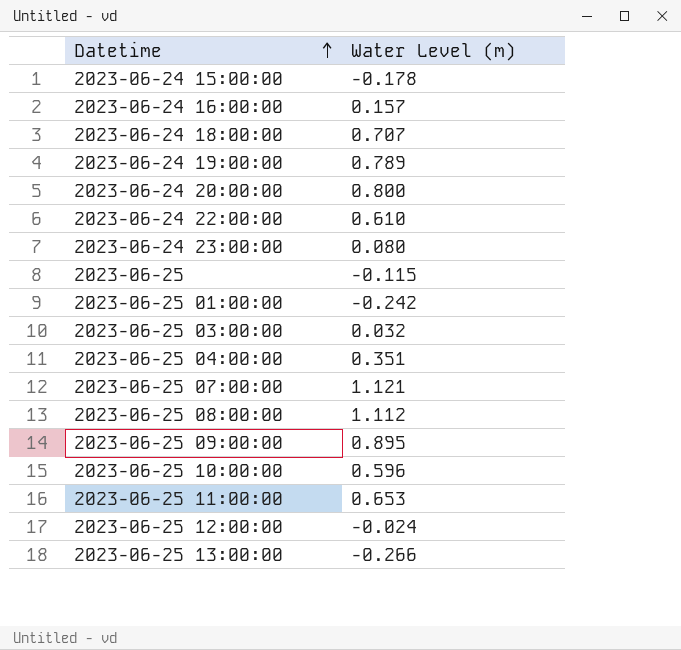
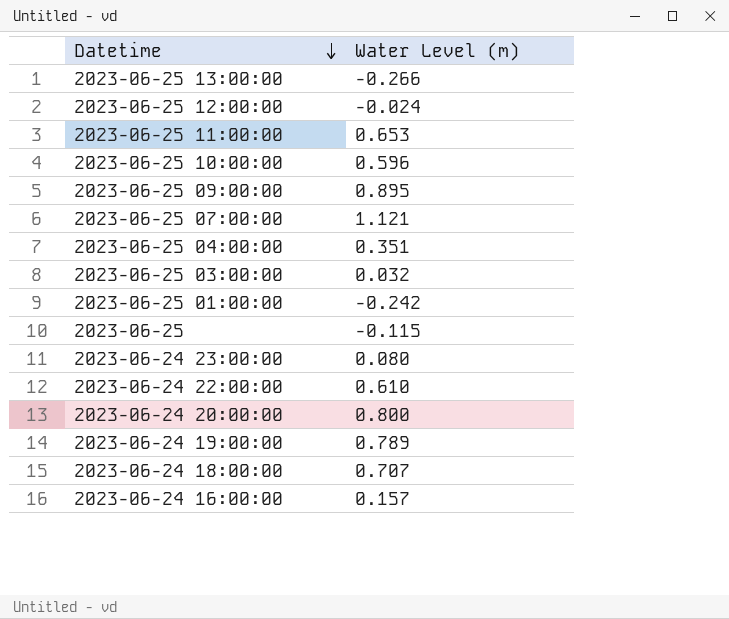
row order: Datetime ascending -> Datetime descending
row 2023-06-24 15:00:00: -0.178 -> none
row 2023-06-25 08:00:00: 1.112 -> none

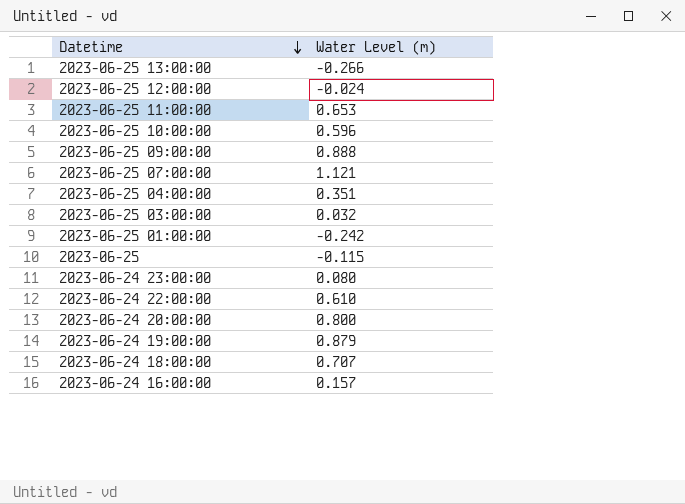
2023-06-25 09:00:00 | Water Level (m): 0.895 -> 0.888
2023-06-24 19:00:00 | Water Level (m): 0.789 -> 0.879

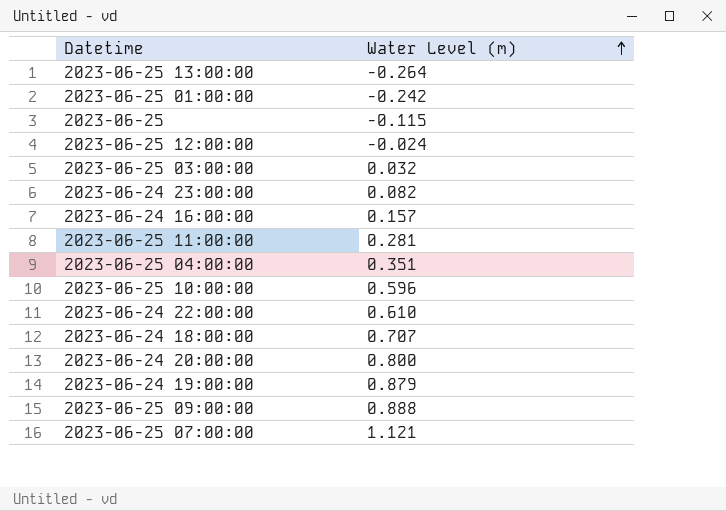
row order: Datetime descending -> Water Level (m) ascending
2023-06-25 13:00:00 | Water Level (m): -0.266 -> -0.264
2023-06-24 23:00:00 | Water Level (m): 0.080 -> 0.082
2023-06-25 11:00:00 | Water Level (m): 0.653 -> 0.281

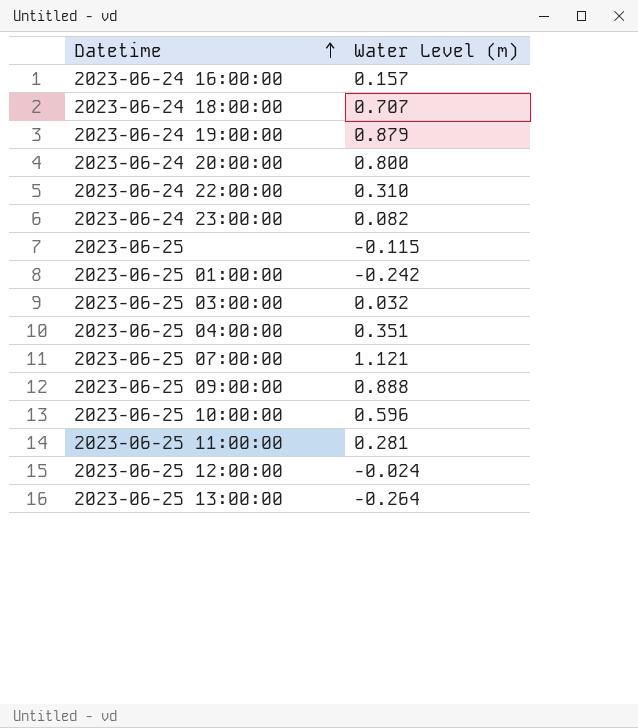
row order: Water Level (m) ascending -> Datetime ascending
2023-06-24 22:00:00 | Water Level (m): 0.610 -> 0.310

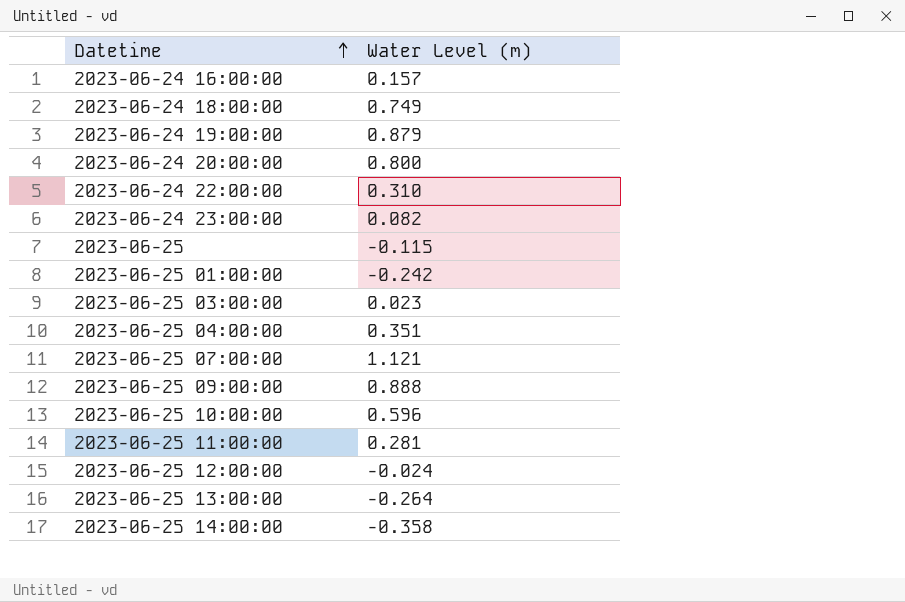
2023-06-24 18:00:00 | Water Level (m): 0.707 -> 0.749
2023-06-25 03:00:00 | Water Level (m): 0.032 -> 0.023
row 2023-06-25 14:00:00: none -> -0.358

